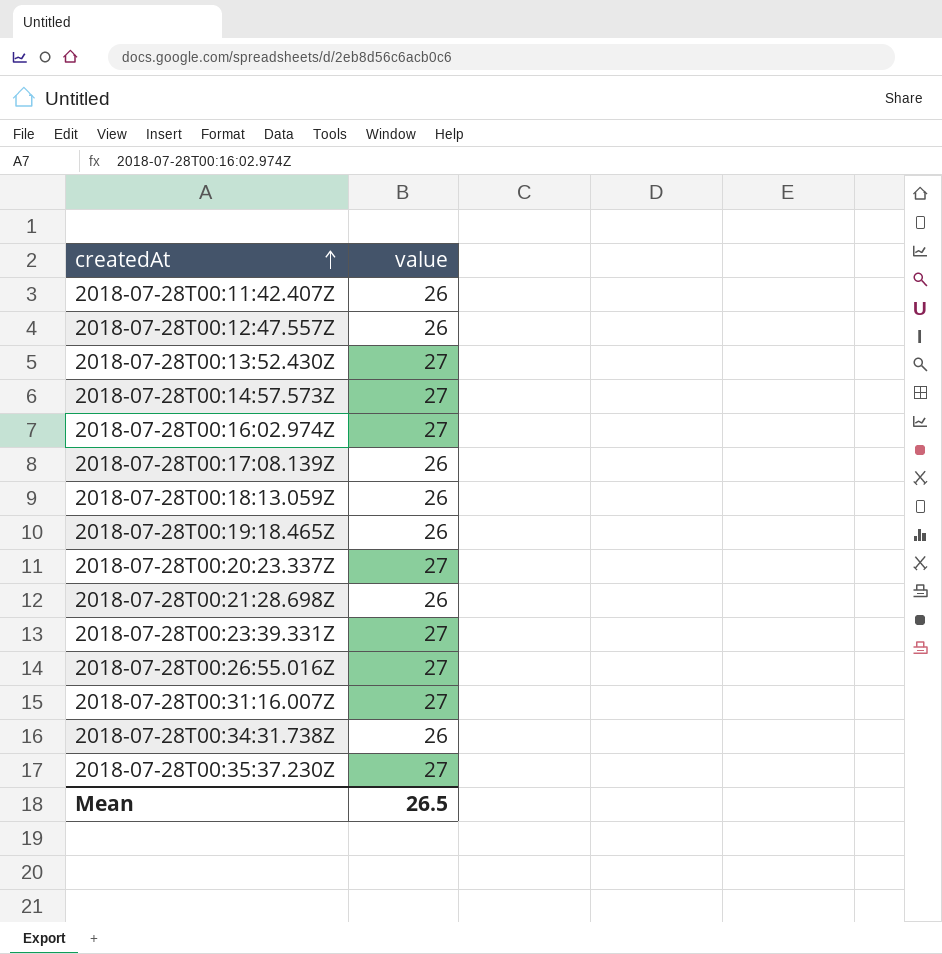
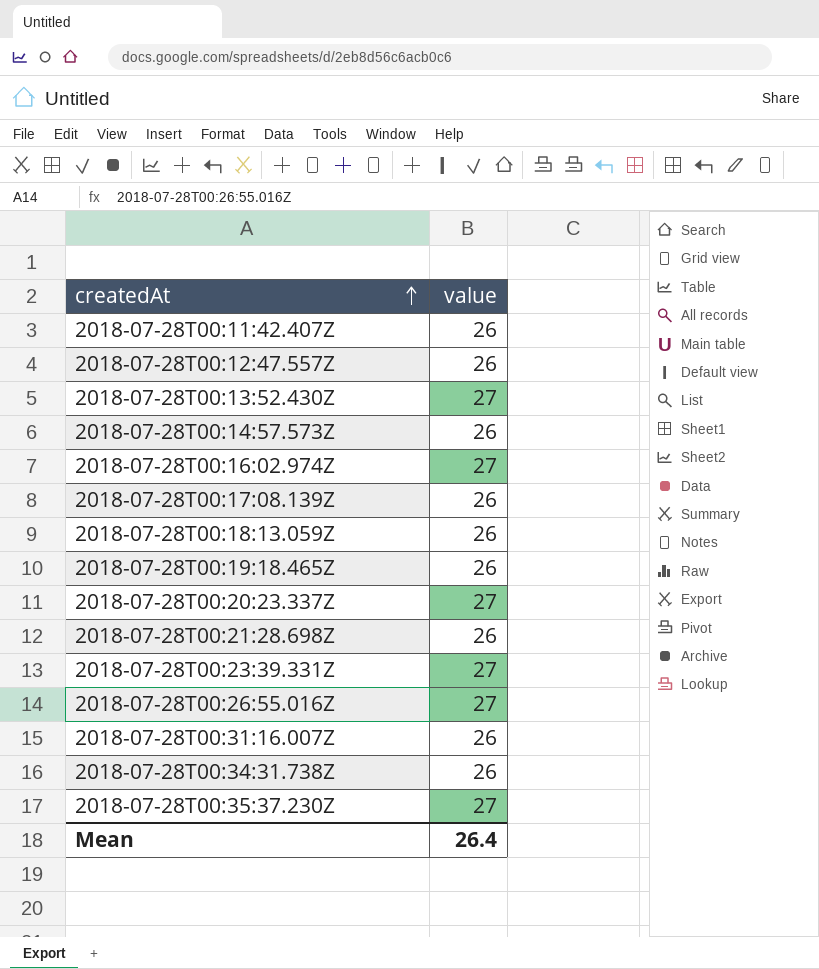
2018-07-28T00:14:57.573Z | value: 27 -> 26
2018-07-28T00:31:16.007Z | value: 27 -> 26
Mean | value: 26.5 -> 26.4

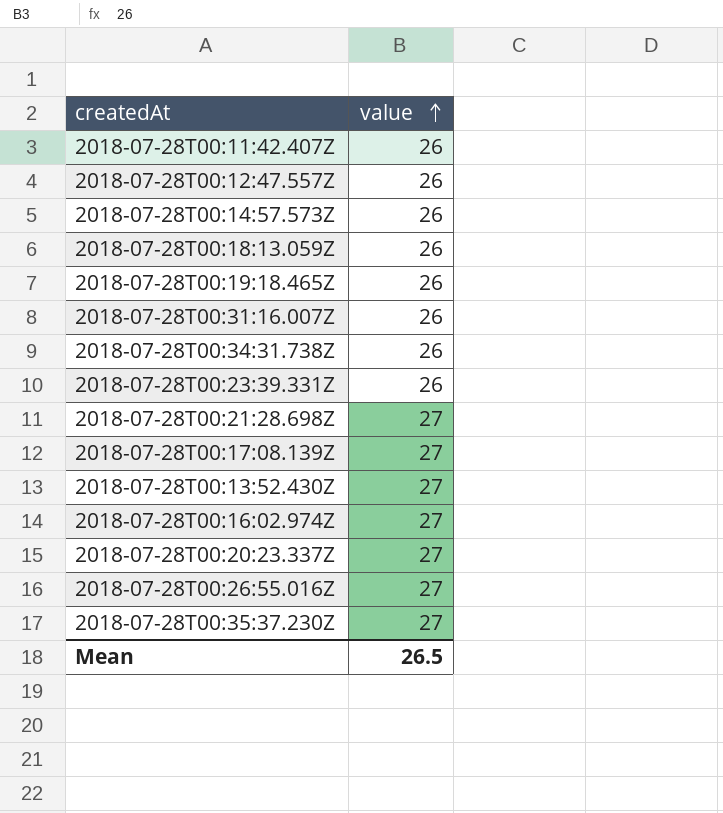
row order: createdAt ascending -> value ascending
2018-07-28T00:23:39.331Z | value: 27 -> 26
2018-07-28T00:21:28.698Z | value: 26 -> 27
2018-07-28T00:17:08.139Z | value: 26 -> 27
Mean | value: 26.4 -> 26.5

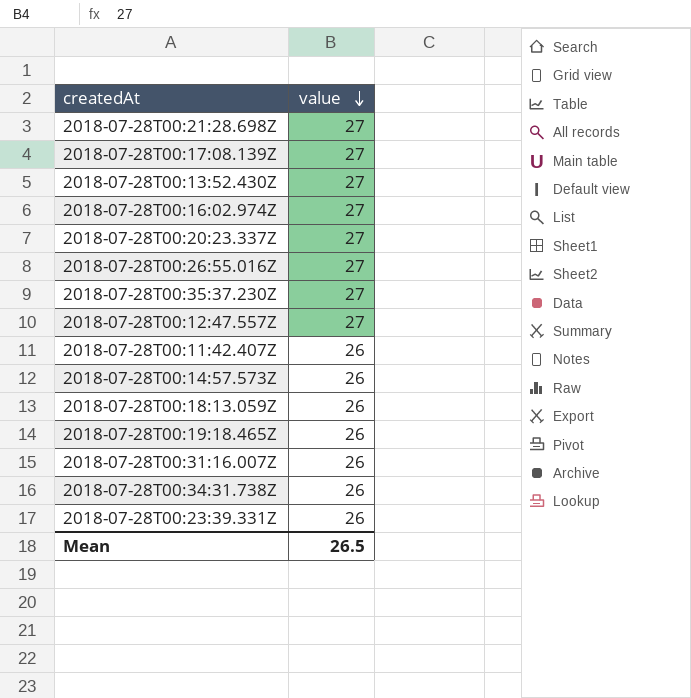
row order: value ascending -> value descending
2018-07-28T00:12:47.557Z | value: 26 -> 27

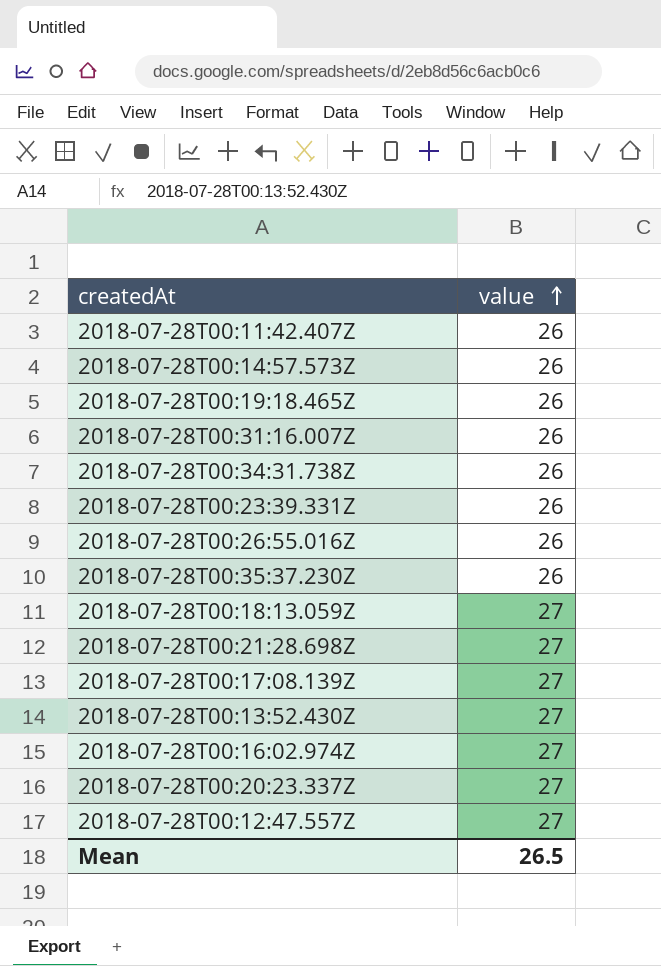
row order: value descending -> value ascending
2018-07-28T00:26:55.016Z | value: 27 -> 26
2018-07-28T00:35:37.230Z | value: 27 -> 26
2018-07-28T00:18:13.059Z | value: 26 -> 27

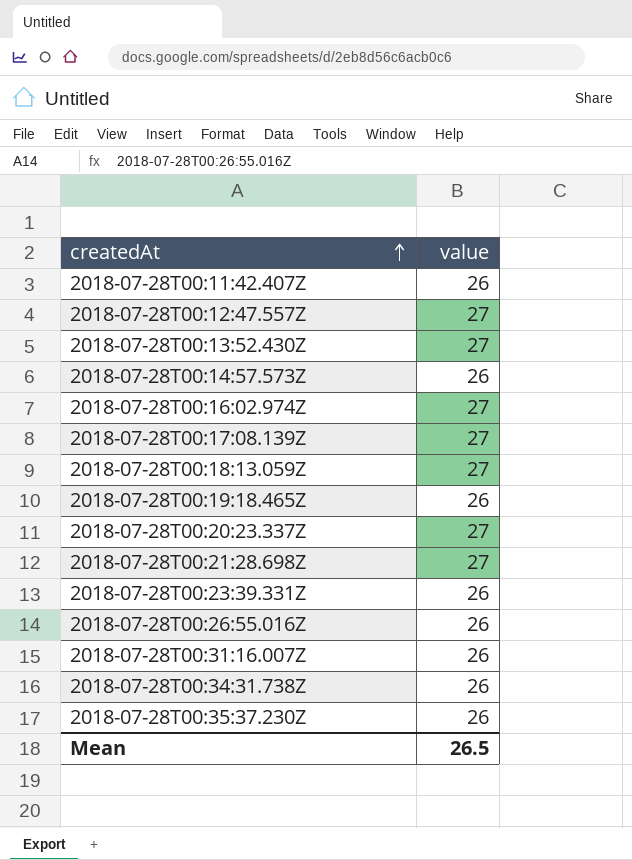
row order: value ascending -> createdAt ascending

